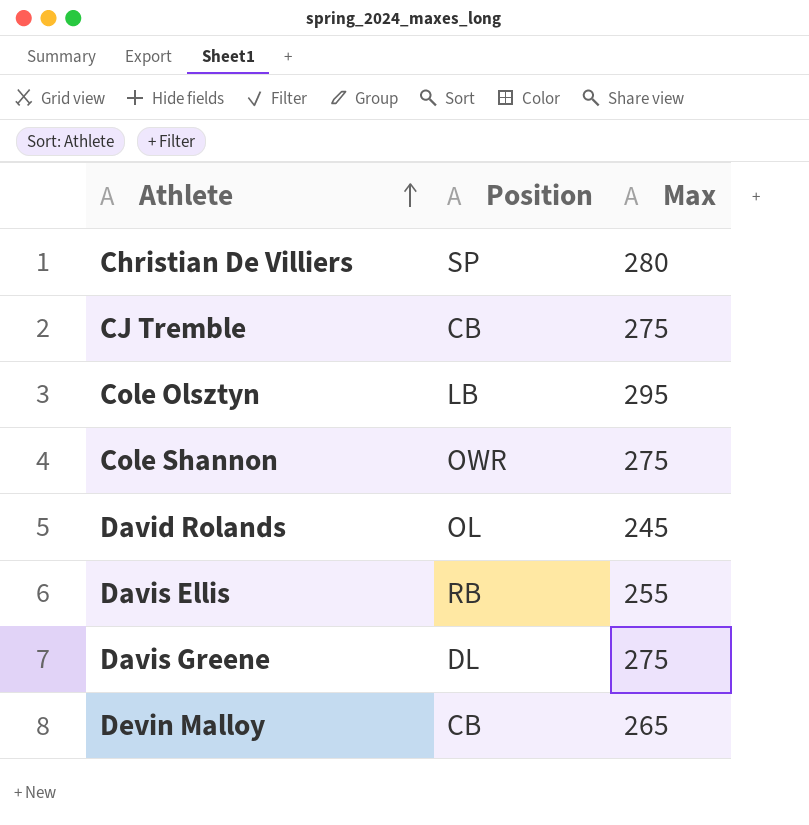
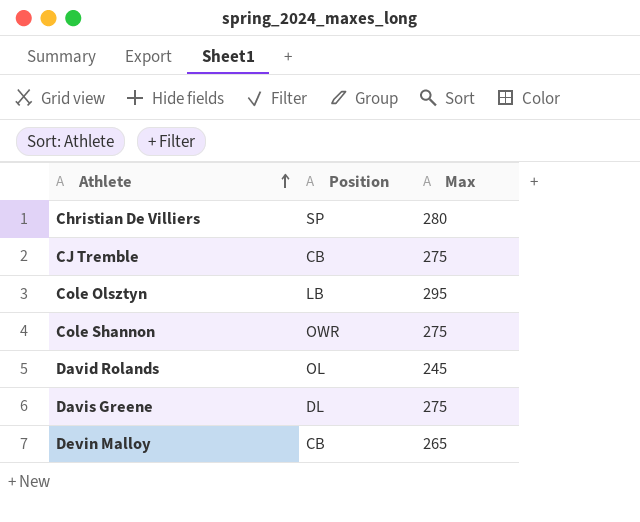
row Davis Ellis: RB | 255 -> none

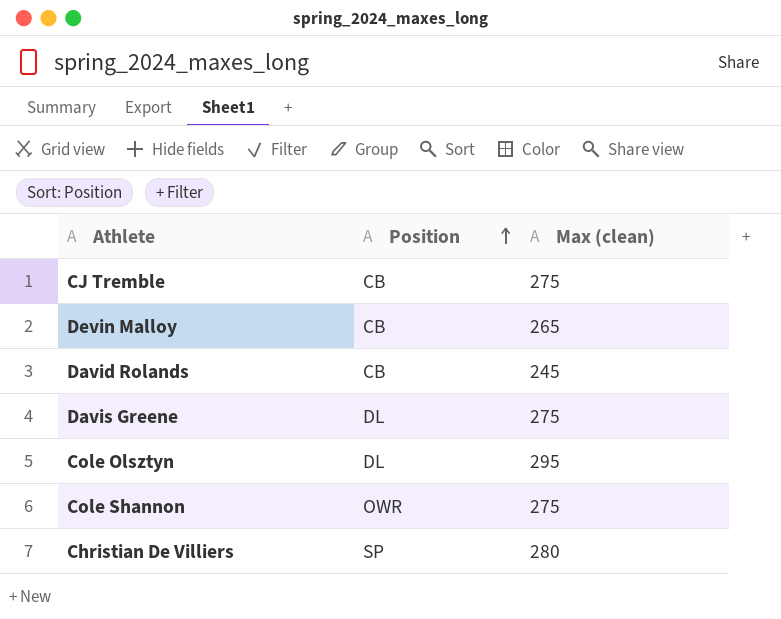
row order: Athlete ascending -> Position ascending
column name: Max -> Max (clean)
David Rolands | Position: OL -> CB
Cole Olsztyn | Position: LB -> DL

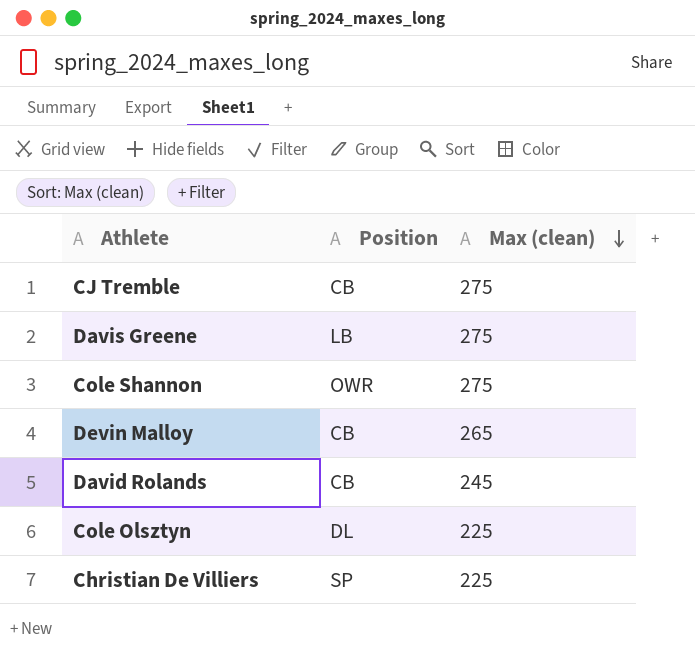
row order: Position ascending -> Max (clean) descending
Davis Greene | Position: DL -> LB
Cole Olsztyn | Max (clean): 295 -> 225
Christian De Villiers | Max (clean): 280 -> 225

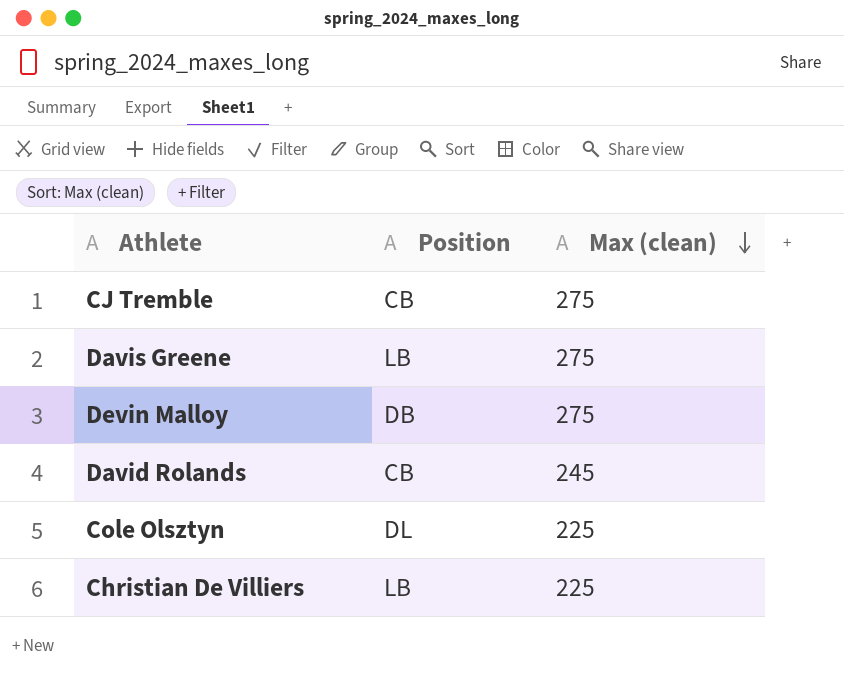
row Cole Shannon: OWR | 275 -> none
Devin Malloy | Position: CB -> DB
Devin Malloy | Max (clean): 265 -> 275
Christian De Villiers | Position: SP -> LB

